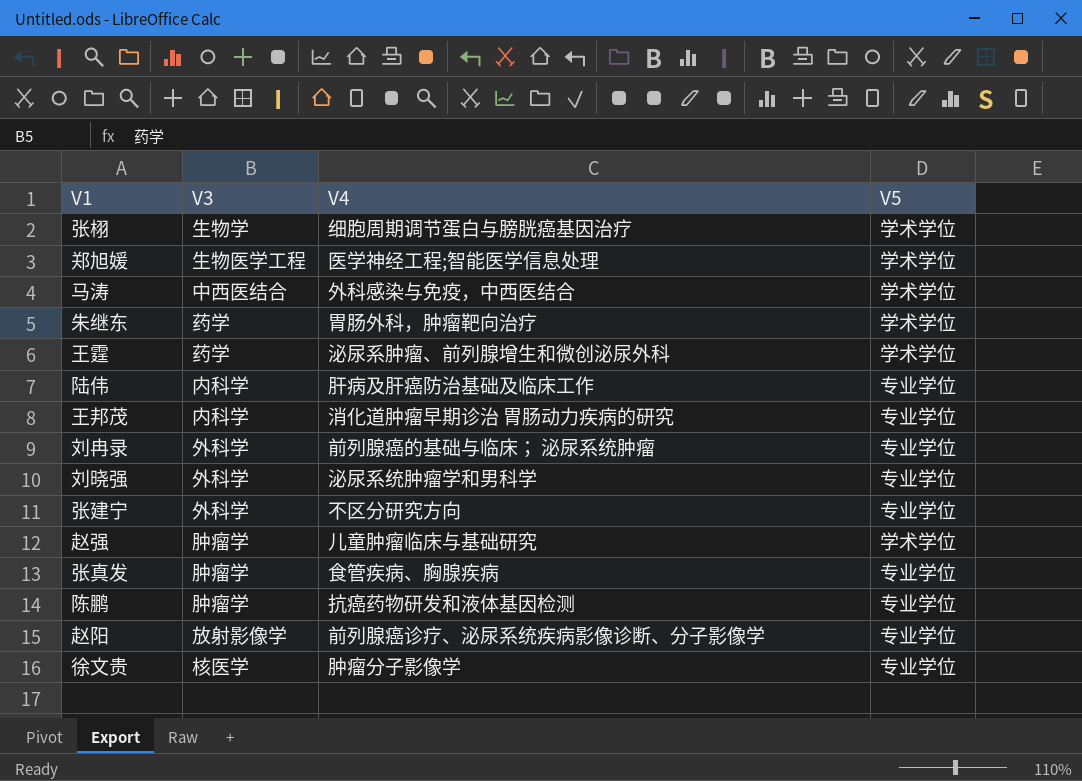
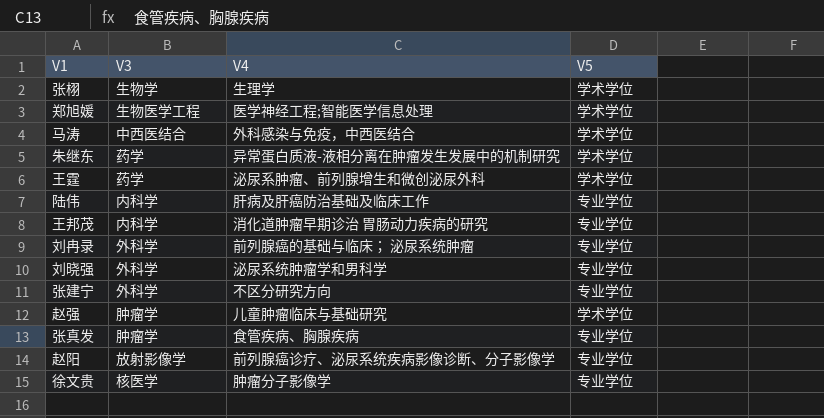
row 陈鹏: 肿瘤学 | 抗癌药物研发和液体基因检测 | 专业学位 -> none
张栩 | V4: 细胞周期调节蛋白与膀胱癌基因治疗 -> 生理学
朱继东 | V4: 胃肠外科，肿瘤靶向治疗 -> 异常蛋白质液-液相分离在肿瘤发生发展中的机制研究

